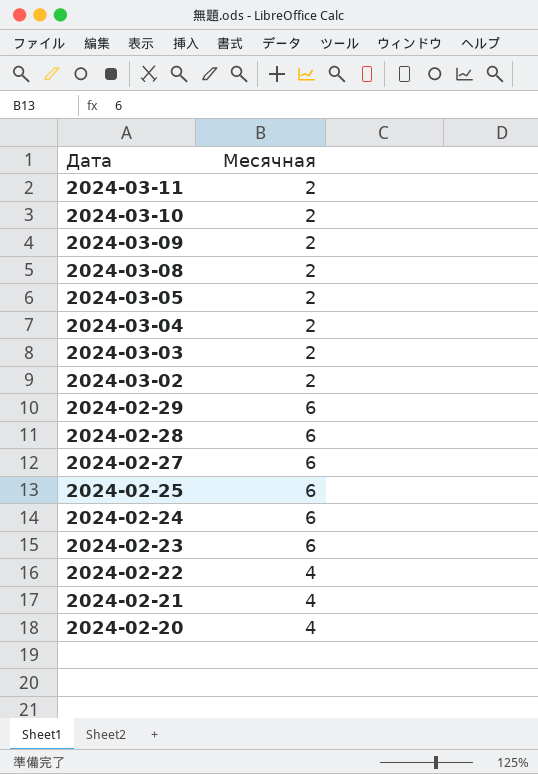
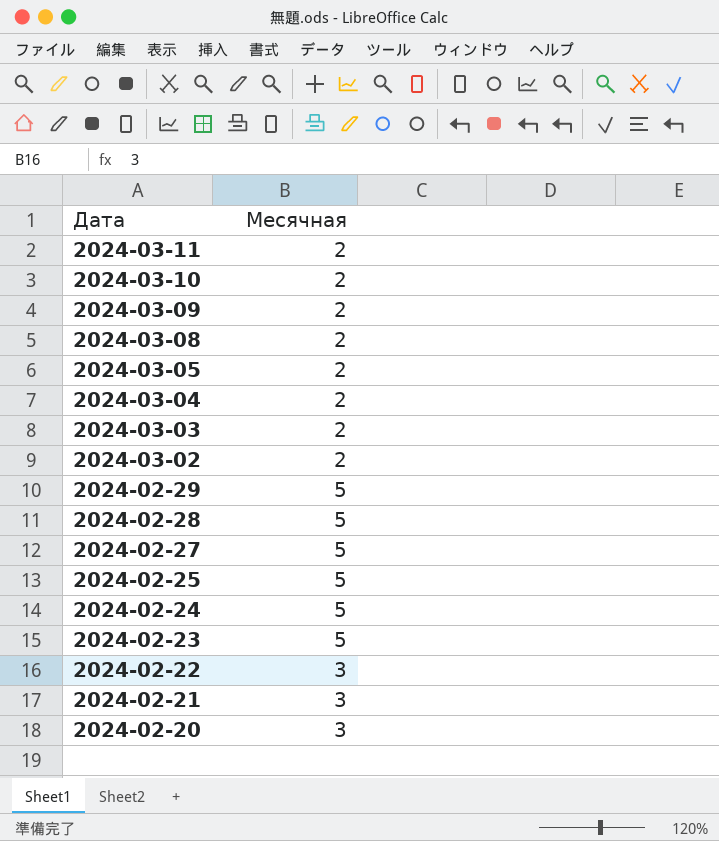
2024-02-29 | Месячная: 6 -> 5
2024-02-28 | Месячная: 6 -> 5
2024-02-27 | Месячная: 6 -> 5
2024-02-25 | Месячная: 6 -> 5
2024-02-24 | Месячная: 6 -> 5
2024-02-23 | Месячная: 6 -> 5
2024-02-22 | Месячная: 4 -> 3
2024-02-21 | Месячная: 4 -> 3
2024-02-20 | Месячная: 4 -> 3

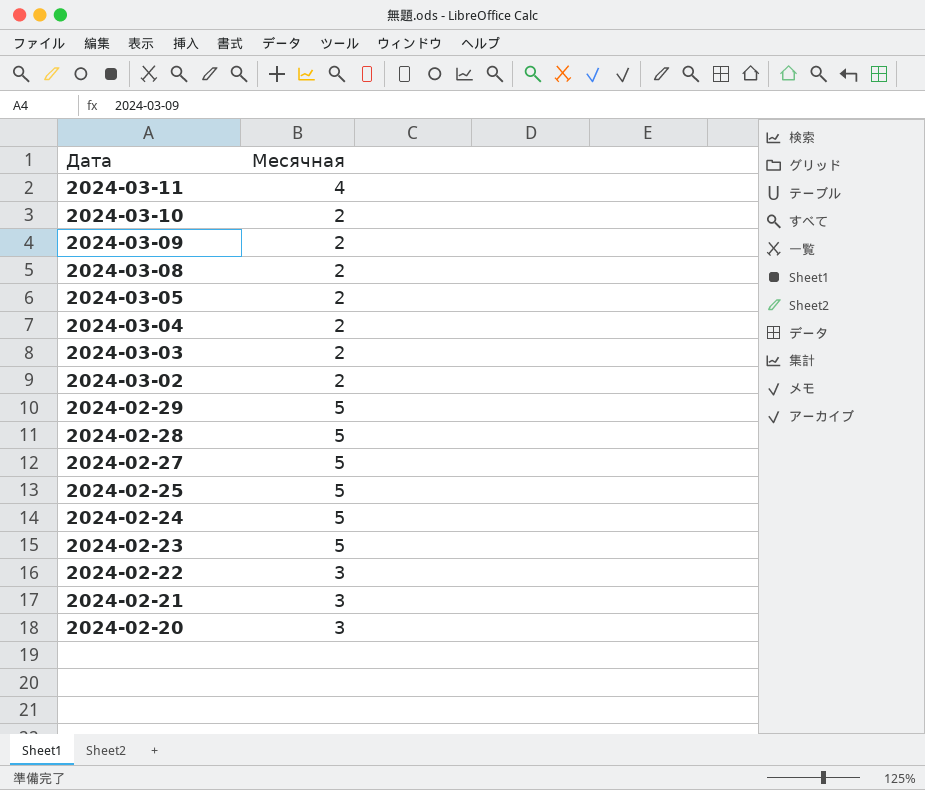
2024-03-11 | Месячная: 2 -> 4

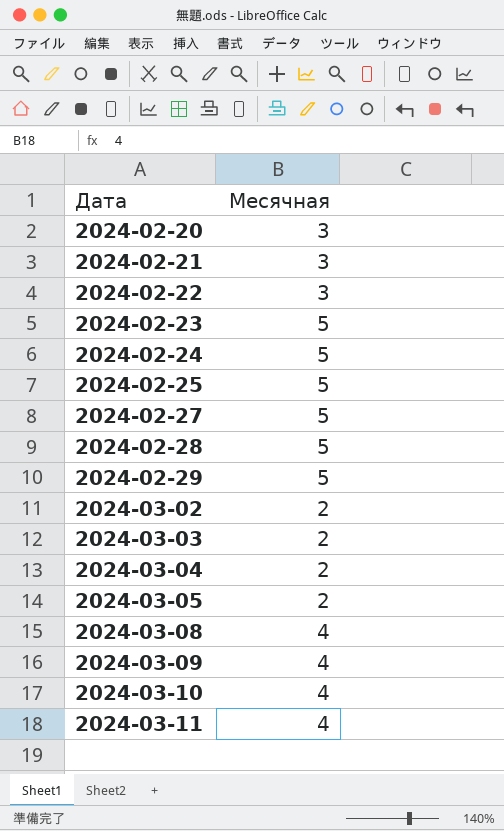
row order: Дата descending -> Дата ascending
2024-03-08 | Месячная: 2 -> 4
2024-03-09 | Месячная: 2 -> 4
2024-03-10 | Месячная: 2 -> 4

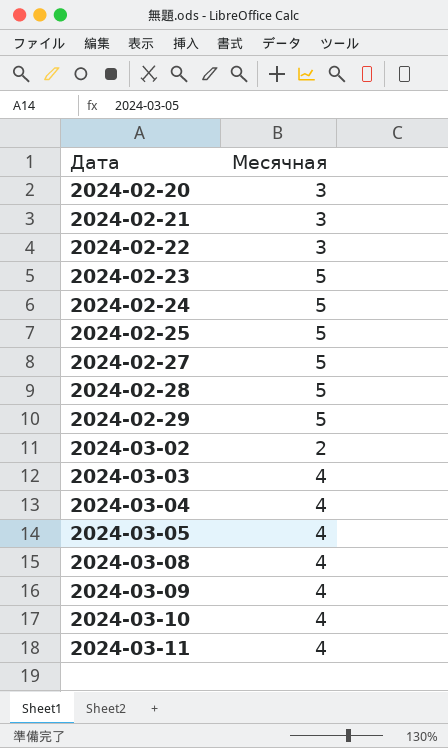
2024-03-03 | Месячная: 2 -> 4
2024-03-04 | Месячная: 2 -> 4
2024-03-05 | Месячная: 2 -> 4

